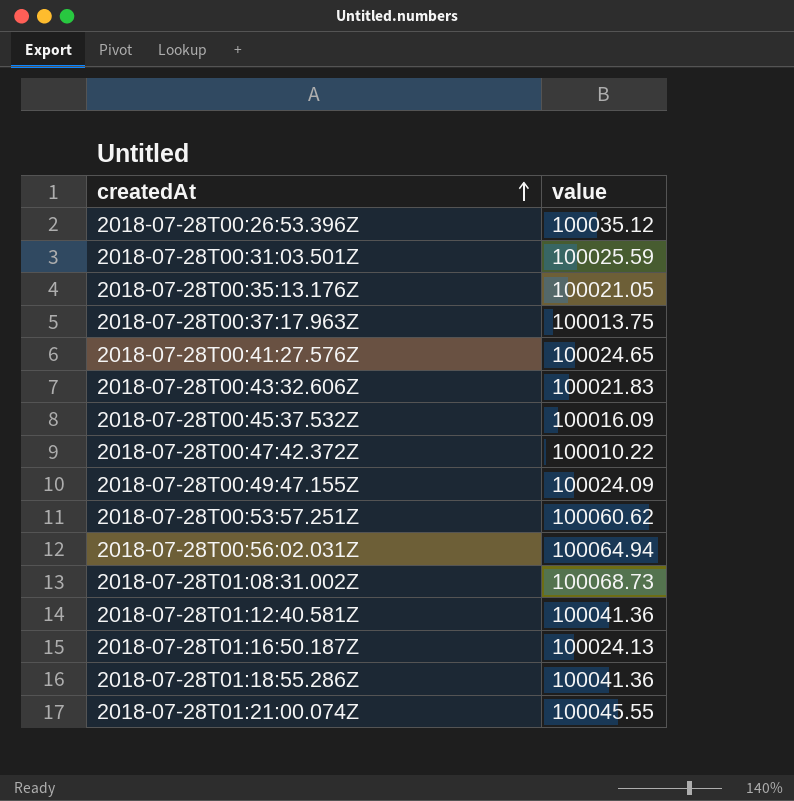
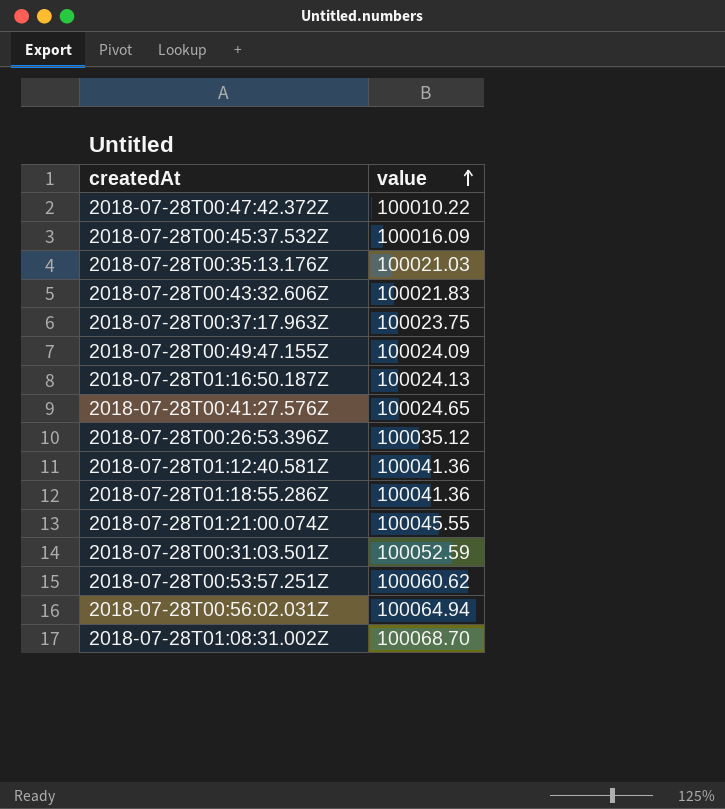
row order: createdAt ascending -> value ascending
2018-07-28T00:35:13.176Z | value: 100021.05 -> 100021.03
2018-07-28T00:37:17.963Z | value: 100013.75 -> 100023.75
2018-07-28T00:31:03.501Z | value: 100025.59 -> 100052.59
2018-07-28T01:08:31.002Z | value: 100068.73 -> 100068.70

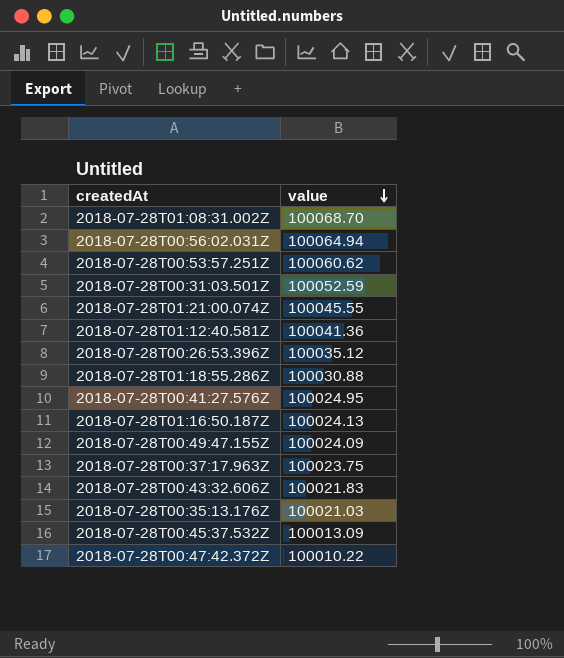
row order: value ascending -> value descending
2018-07-28T01:18:55.286Z | value: 100041.36 -> 100030.88
2018-07-28T00:41:27.576Z | value: 100024.65 -> 100024.95
2018-07-28T00:45:37.532Z | value: 100016.09 -> 100013.09

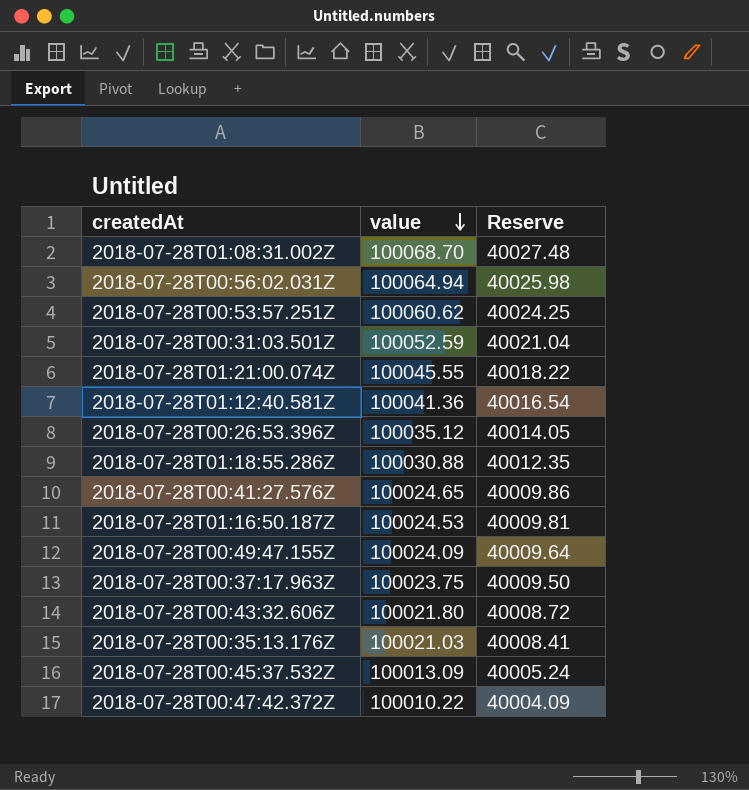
column Reserve | formula: none -> [value] * 0.4
2018-07-28T00:41:27.576Z | value: 100024.95 -> 100024.65
2018-07-28T01:16:50.187Z | value: 100024.13 -> 100024.53
2018-07-28T00:43:32.606Z | value: 100021.83 -> 100021.80

